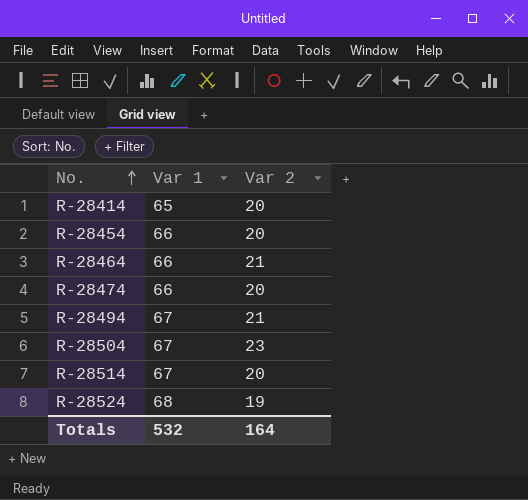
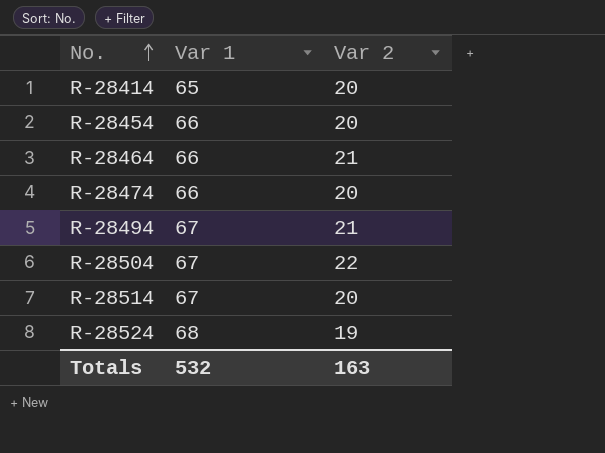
R-28504 | Var 2: 23 -> 22
Totals | Var 2: 164 -> 163

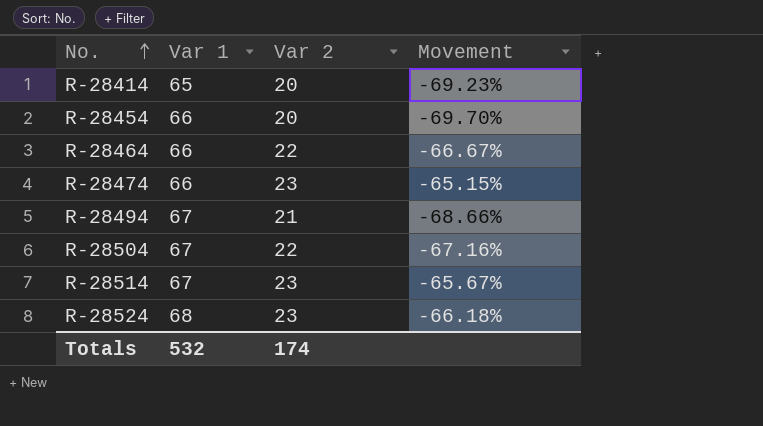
column Movement | formula: none -> ([Var 2] - [Var 1]) / [Var 1]
R-28464 | Var 2: 21 -> 22
R-28474 | Var 2: 20 -> 23
R-28514 | Var 2: 20 -> 23
R-28524 | Var 2: 19 -> 23
Totals | Var 2: 163 -> 174

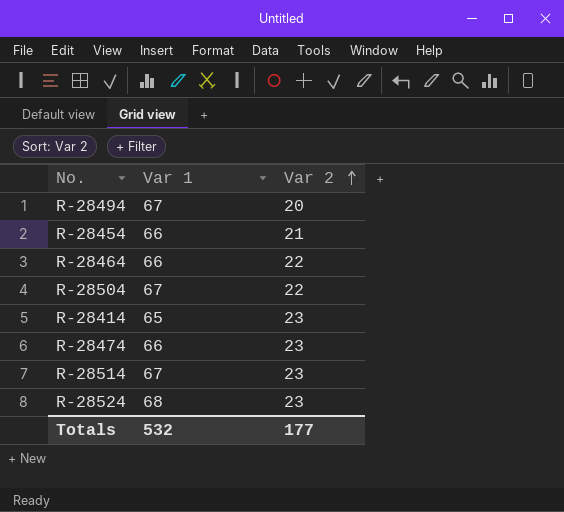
row order: No. ascending -> Var 2 ascending
column Movement | formula: ([Var 2] - [Var 1]) / [Var 1] -> none
R-28494 | Var 2: 21 -> 20
R-28454 | Var 2: 20 -> 21
R-28414 | Var 2: 20 -> 23
Totals | Var 2: 174 -> 177

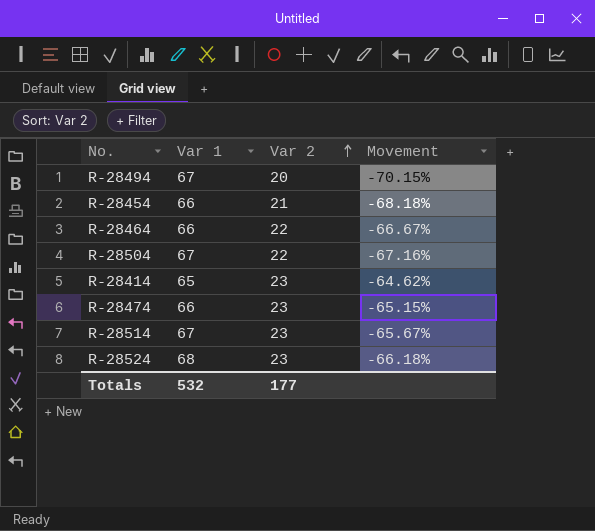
column Movement | formula: none -> ([Var 2] - [Var 1]) / [Var 1]

